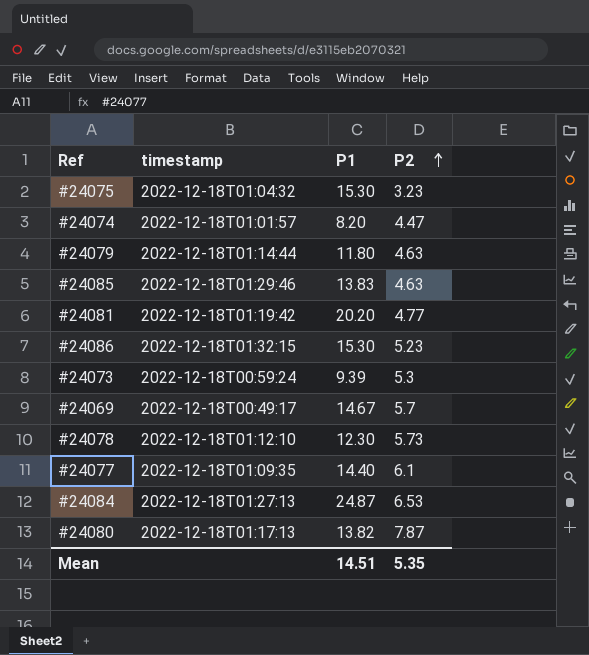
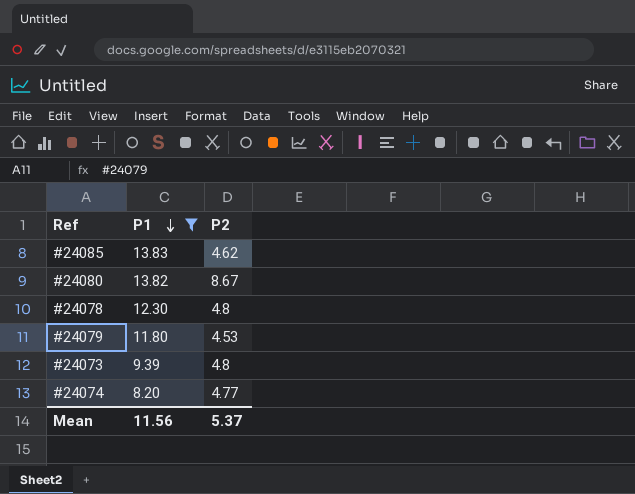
filter: none -> P1 <= 13.83
row order: P2 ascending -> P1 descending
column timestamp | position: 2 -> none
#24085 | P2: 4.63 -> 4.62
#24080 | P2: 7.87 -> 8.67
#24078 | P2: 5.73 -> 4.8
#24079 | P2: 4.63 -> 4.53
#24073 | P2: 5.3 -> 4.8
#24074 | P2: 4.47 -> 4.77
Mean | P1: 14.51 -> 11.56
Mean | P2: 5.35 -> 5.37

